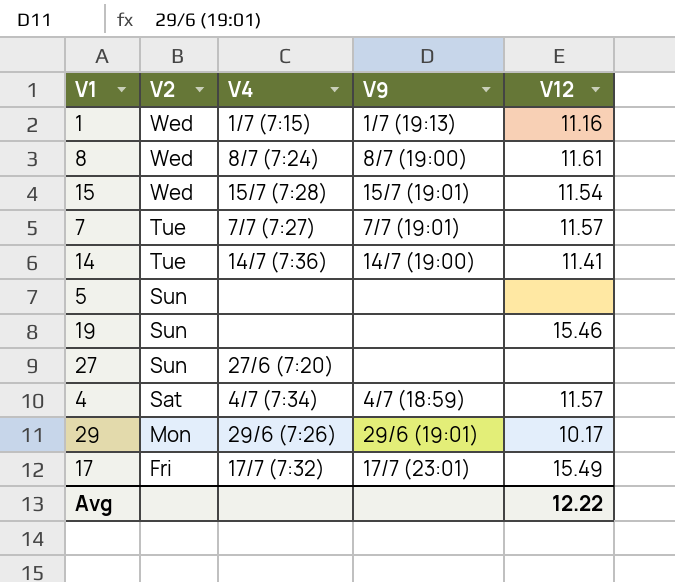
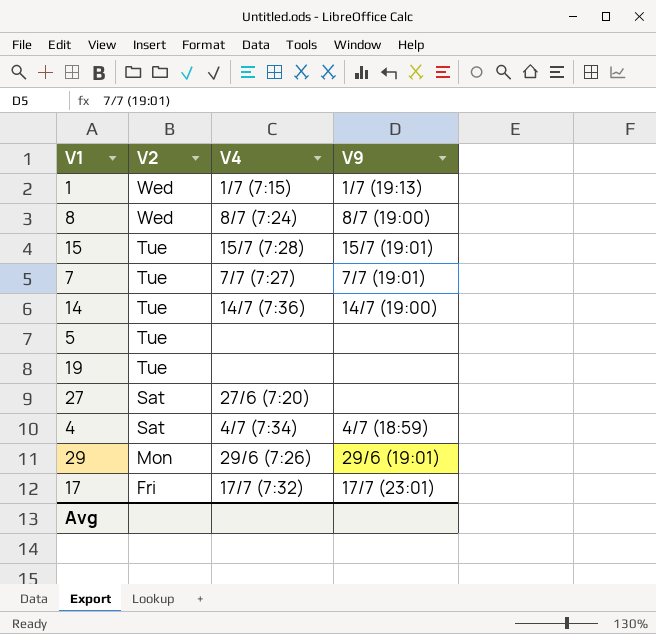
column V12 | position: 5 -> none
15 | V2: Wed -> Tue
5 | V2: Sun -> Tue
19 | V2: Sun -> Tue
27 | V2: Sun -> Sat

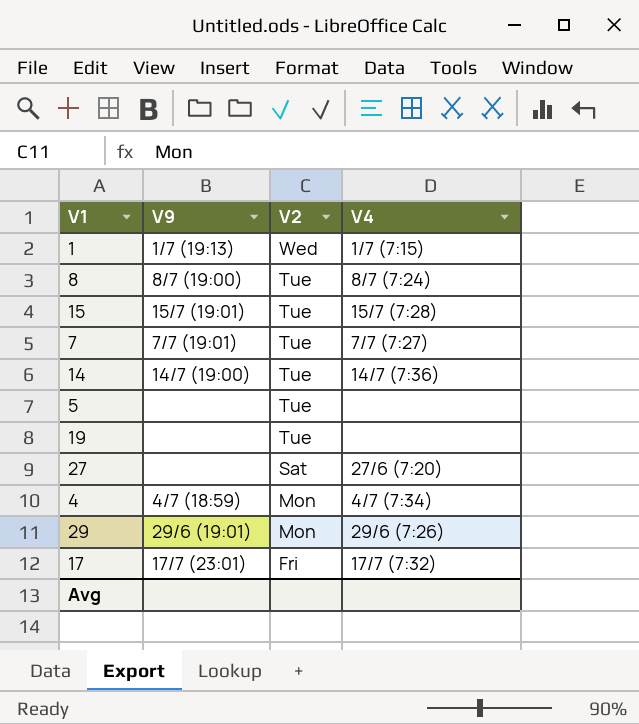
column V9 | position: 4 -> 2
8 | V2: Wed -> Tue
4 | V2: Sat -> Mon

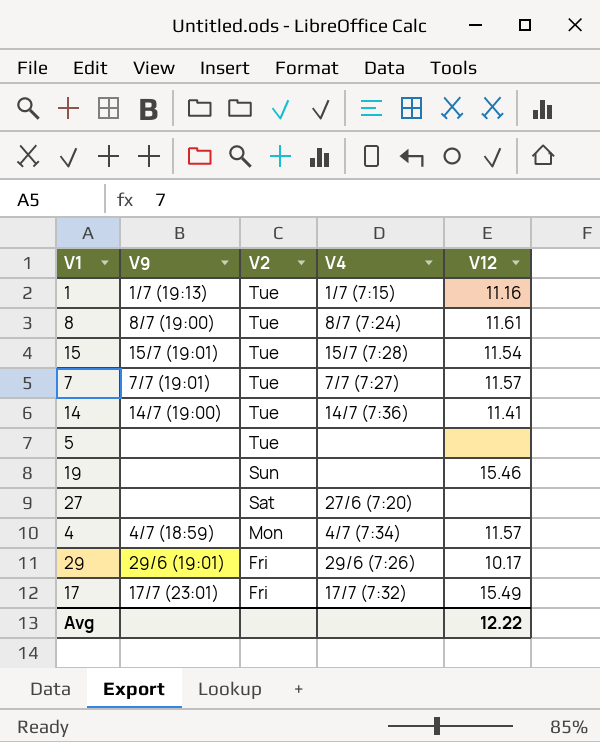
column V12 | position: none -> 5
1 | V2: Wed -> Tue
19 | V2: Tue -> Sun
29 | V2: Mon -> Fri

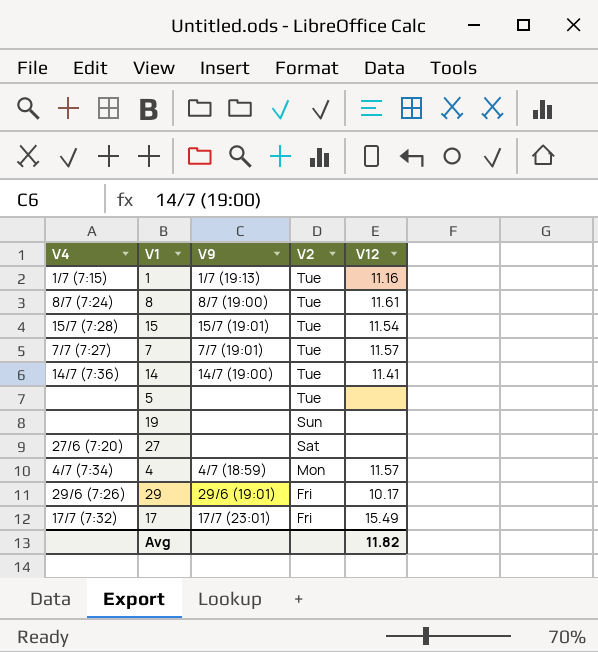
column V4 | position: 4 -> 1
19 | V12: 15.46 -> none
Avg | V12: 12.22 -> 11.82

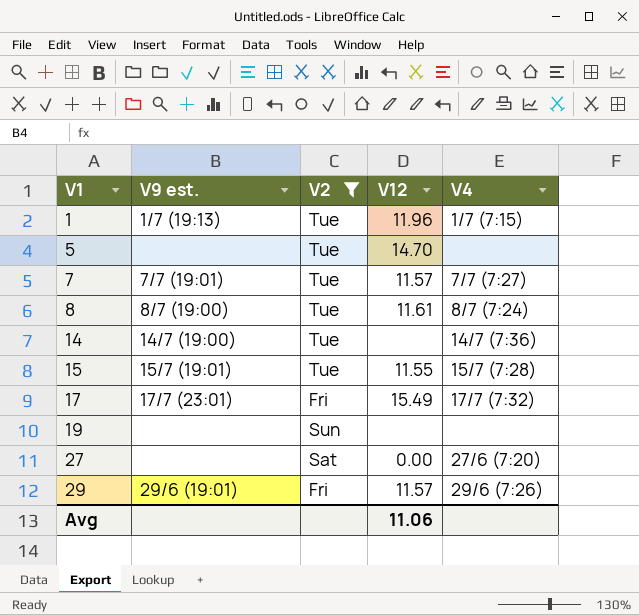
filter: none -> V2 != Mon
row order: V2 descending -> V1 ascending
column name: V9 -> V9 est.
column V4 | position: 1 -> 5
1 | V12: 11.16 -> 11.96
5 | V12: none -> 14.70
14 | V12: 11.41 -> none
15 | V12: 11.54 -> 11.55
27 | V12: none -> 0.00
29 | V12: 10.17 -> 11.57
Avg | V12: 11.82 -> 11.06

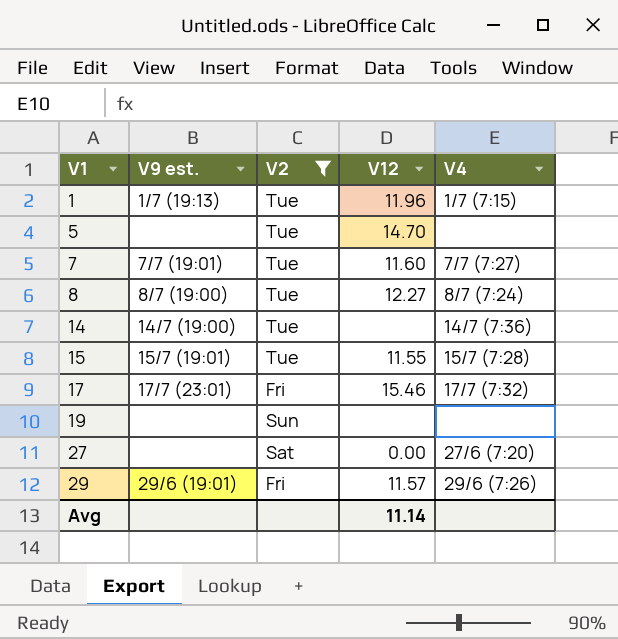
7 | V12: 11.57 -> 11.60
8 | V12: 11.61 -> 12.27
17 | V12: 15.49 -> 15.46
Avg | V12: 11.06 -> 11.14

